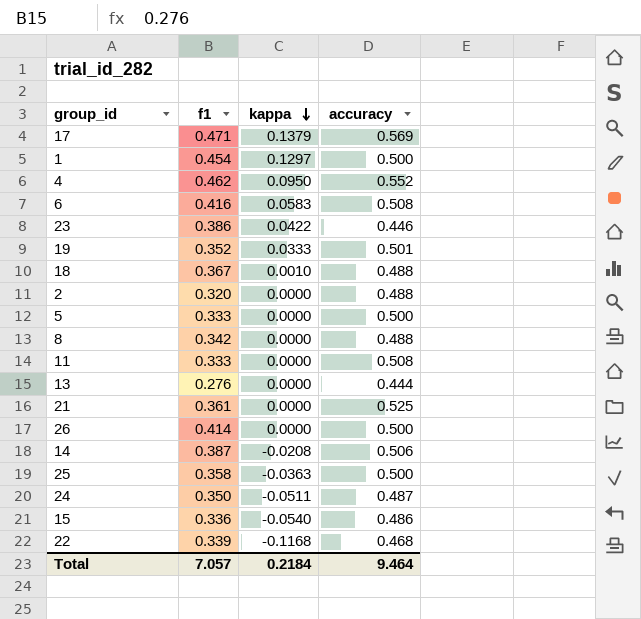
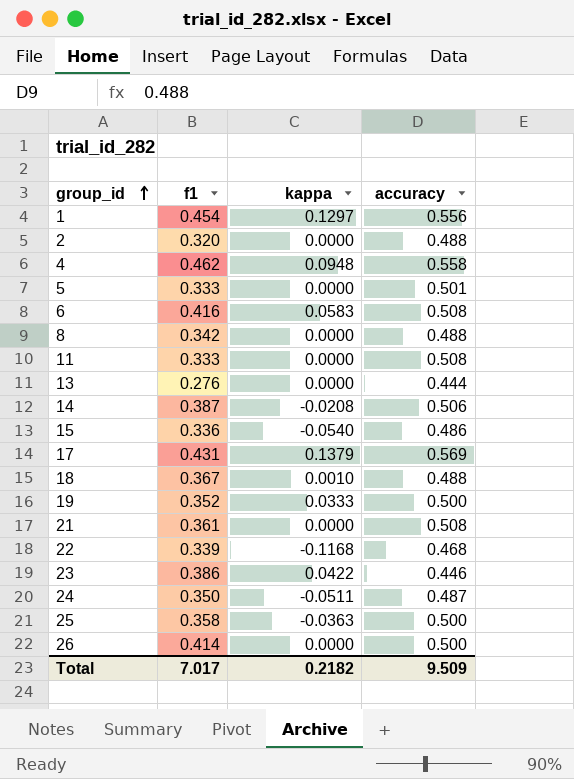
row order: kappa descending -> group_id ascending
1 | accuracy: 0.500 -> 0.556
4 | kappa: 0.0950 -> 0.0948
4 | accuracy: 0.552 -> 0.558
5 | accuracy: 0.500 -> 0.501
17 | f1: 0.471 -> 0.431
19 | accuracy: 0.501 -> 0.500
21 | accuracy: 0.525 -> 0.508
Total | f1: 7.057 -> 7.017
Total | kappa: 0.2184 -> 0.2182
Total | accuracy: 9.464 -> 9.509

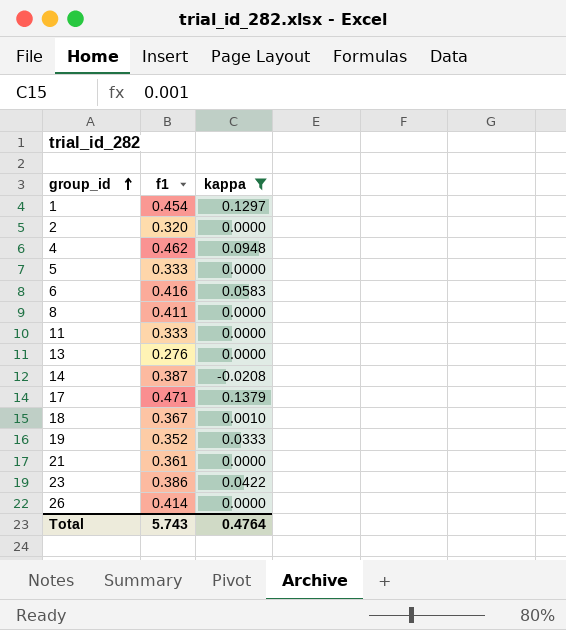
filter: none -> kappa >= -0.0208
column accuracy | position: 4 -> none
8 | f1: 0.342 -> 0.411
17 | f1: 0.431 -> 0.471
Total | f1: 7.017 -> 5.743
Total | kappa: 0.2182 -> 0.4764

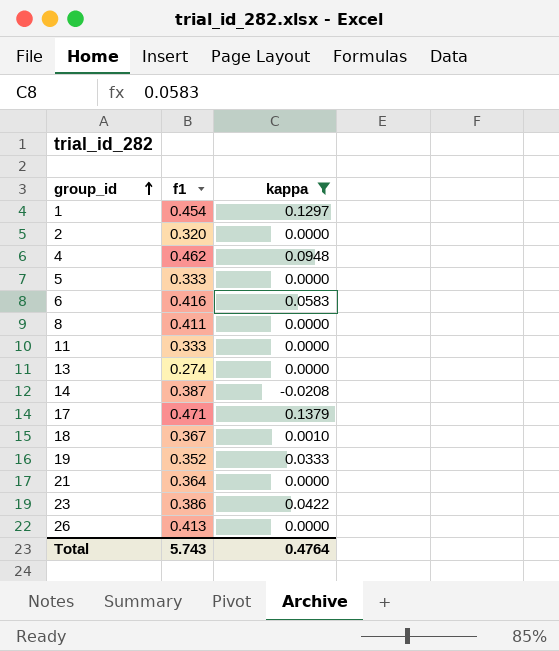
13 | f1: 0.276 -> 0.274
21 | f1: 0.361 -> 0.364
26 | f1: 0.414 -> 0.413

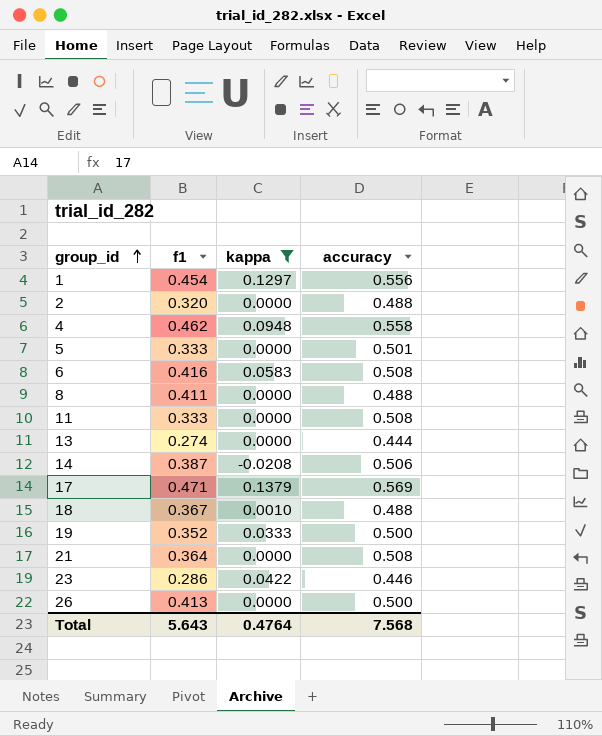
column accuracy | position: none -> 4
23 | f1: 0.386 -> 0.286
Total | f1: 5.743 -> 5.643

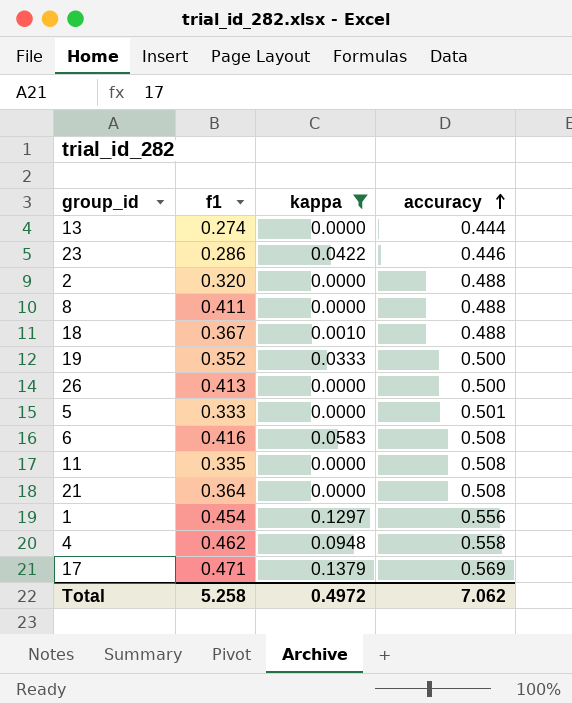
row order: group_id ascending -> accuracy ascending
row 14: 0.387 | -0.0208 | 0.506 -> none
11 | f1: 0.333 -> 0.335
Total | f1: 5.643 -> 5.258
Total | kappa: 0.4764 -> 0.4972
Total | accuracy: 7.568 -> 7.062

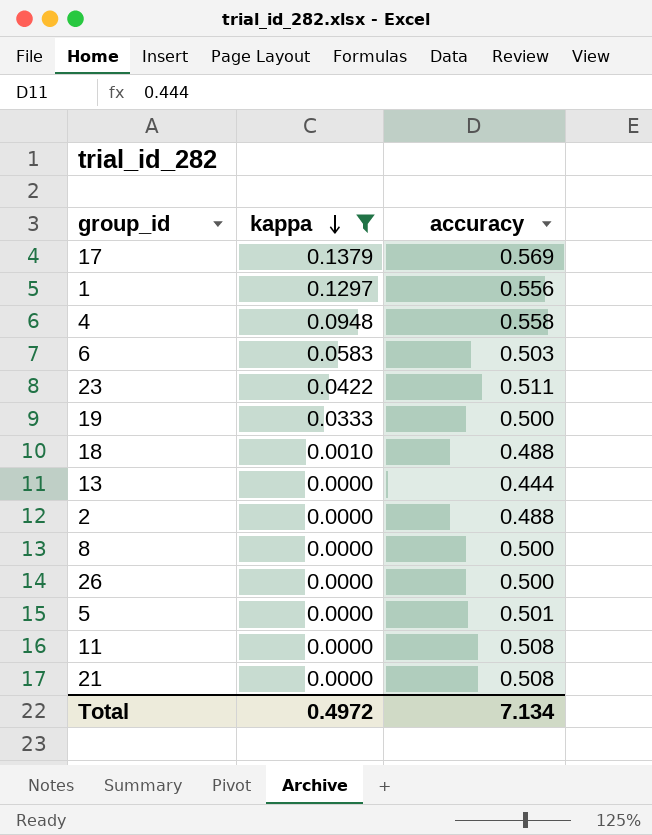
row order: accuracy ascending -> kappa descending
column f1 | position: 2 -> none
6 | accuracy: 0.508 -> 0.503
23 | accuracy: 0.446 -> 0.511
8 | accuracy: 0.488 -> 0.500
Total | accuracy: 7.062 -> 7.134

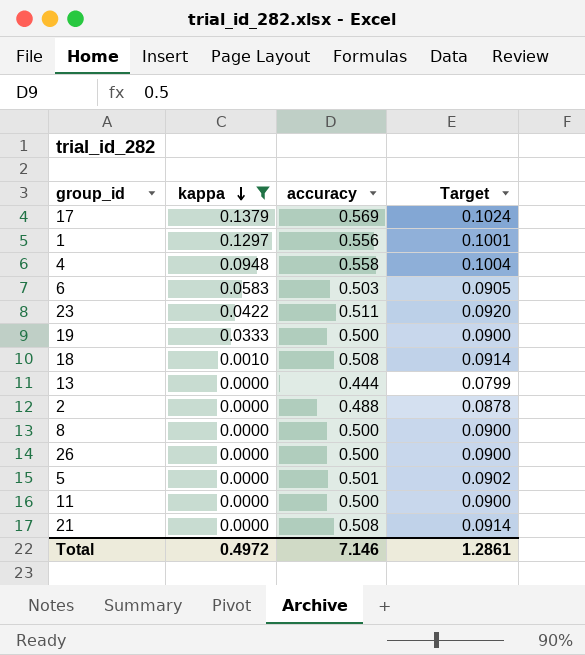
column Target | formula: none -> [accuracy] * 0.18
18 | accuracy: 0.488 -> 0.508
11 | accuracy: 0.508 -> 0.500
Total | accuracy: 7.134 -> 7.146

